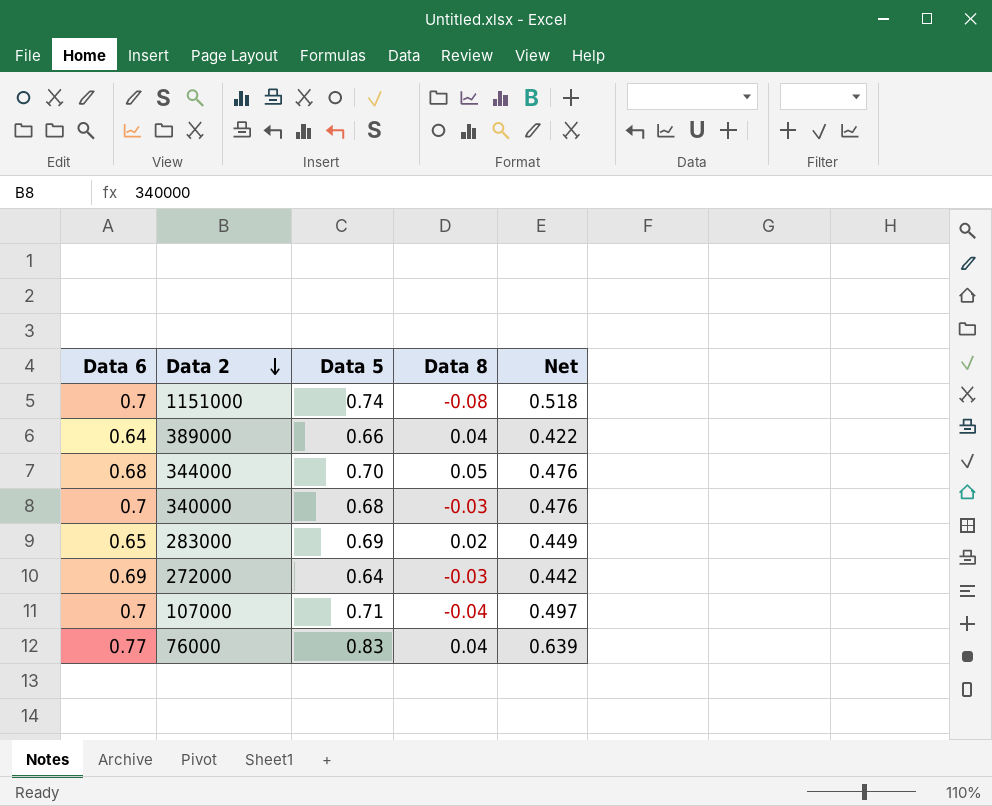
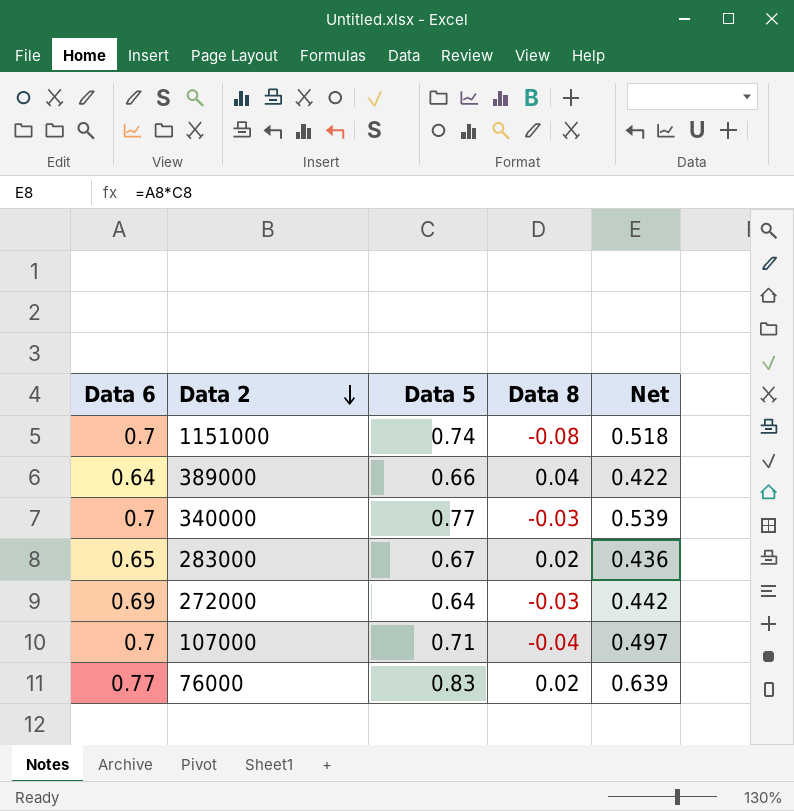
row 344000: 0.68 | 0.70 | 0.05 | 0.476 -> none
340000 | Data 5: 0.68 -> 0.77
340000 | Net: 0.476 -> 0.539
283000 | Data 5: 0.69 -> 0.67
283000 | Net: 0.449 -> 0.436
76000 | Data 8: 0.04 -> 0.02

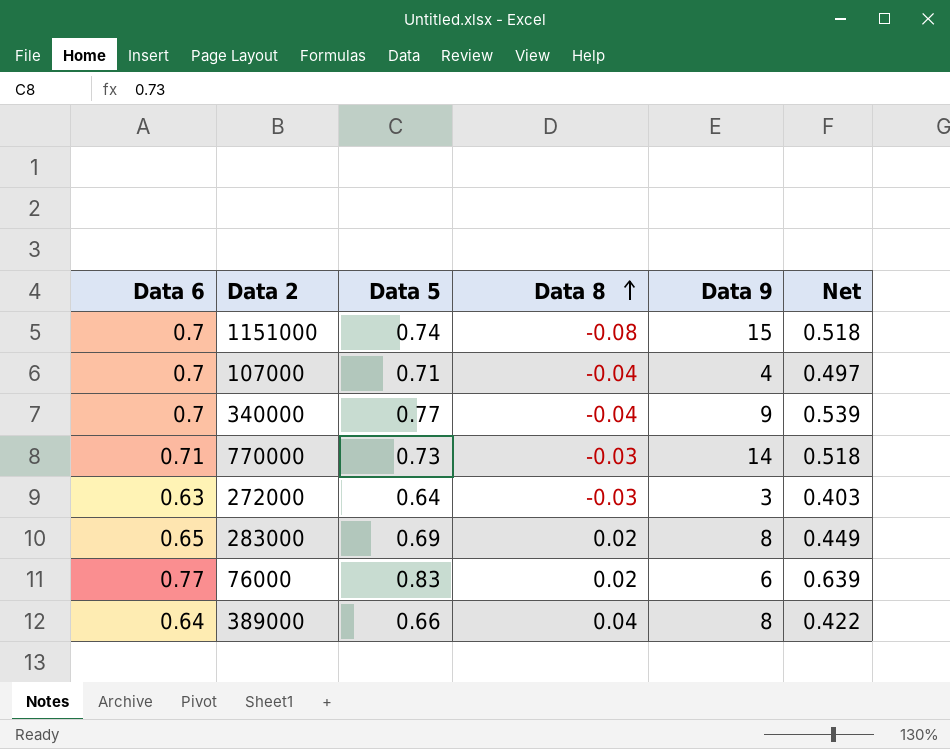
row order: Data 2 descending -> Data 8 ascending
column Data 9 | position: none -> 5
340000 | Data 8: -0.03 -> -0.04
row 770000: none -> 0.71 | 0.73 | -0.03 | 14 | 0.518
272000 | Data 6: 0.69 -> 0.63
272000 | Net: 0.442 -> 0.403
283000 | Data 5: 0.67 -> 0.69
283000 | Net: 0.436 -> 0.449

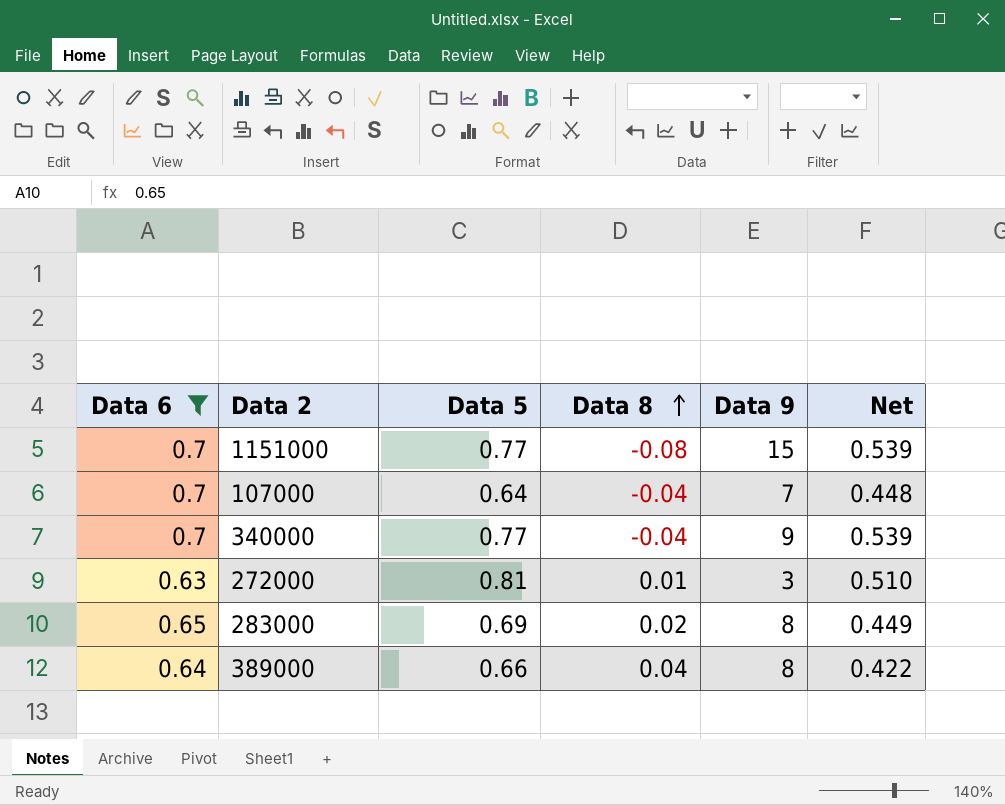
filter: none -> Data 6 <= 0.7
1151000 | Data 5: 0.74 -> 0.77
1151000 | Net: 0.518 -> 0.539
107000 | Data 5: 0.71 -> 0.64
107000 | Data 9: 4 -> 7
107000 | Net: 0.497 -> 0.448
272000 | Data 5: 0.64 -> 0.81
272000 | Data 8: -0.03 -> 0.01
272000 | Net: 0.403 -> 0.510

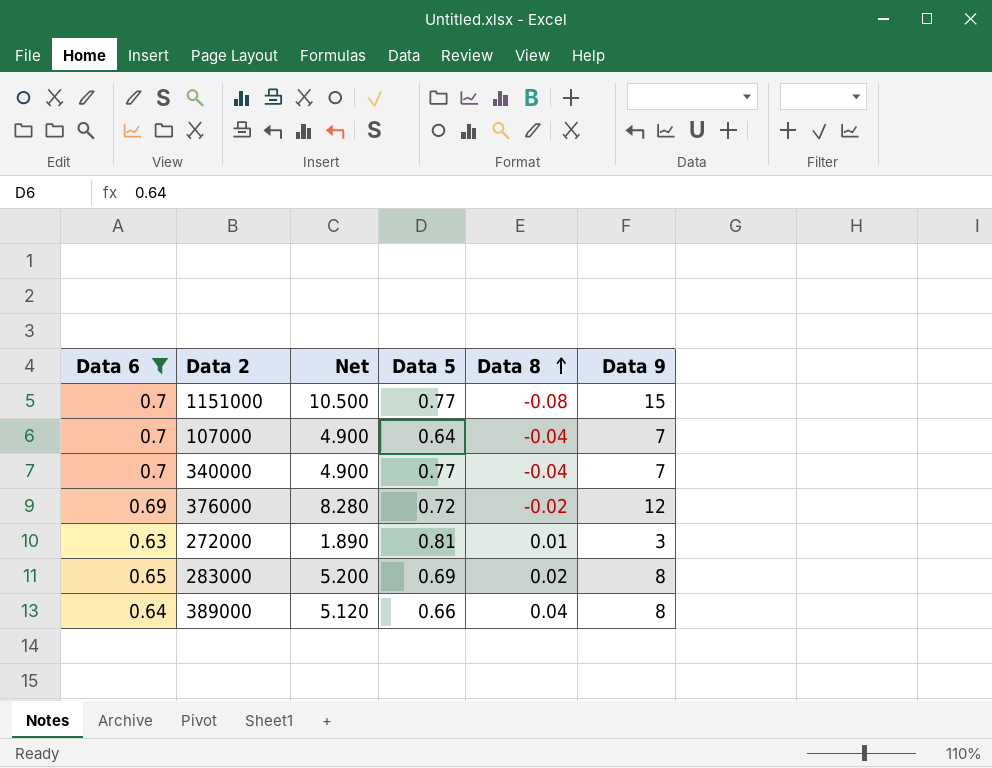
column Net | formula: [Data 6] * [Data 5] -> [Data 6] * [Data 9]
column Net | position: 6 -> 3
340000 | Data 9: 9 -> 7
row 376000: none -> 0.69 | 8.280 | 0.72 | -0.02 | 12

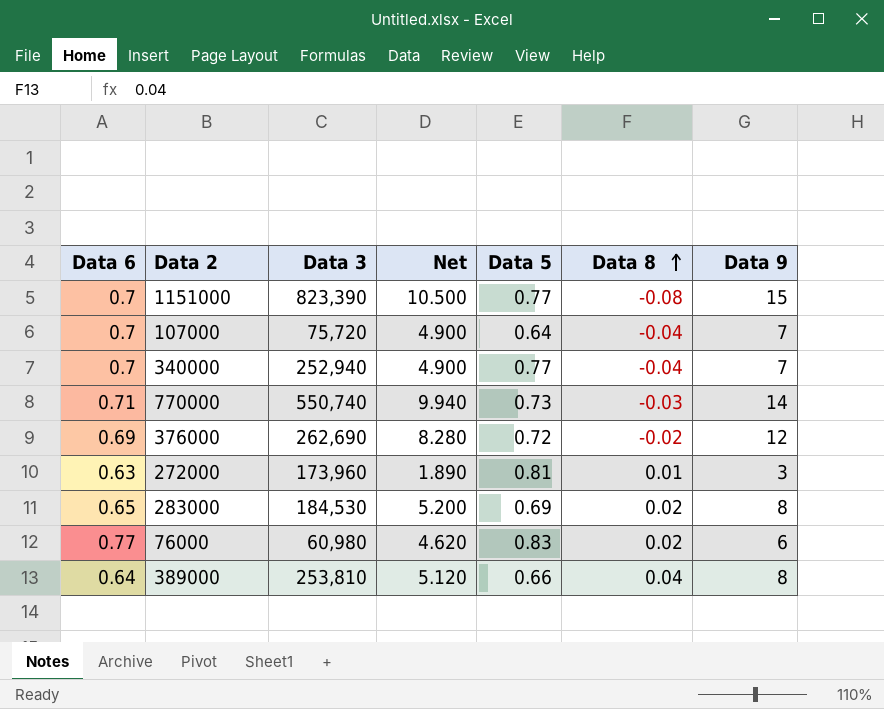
filter: Data 6 <= 0.7 -> none
column Data 3 | position: none -> 3

